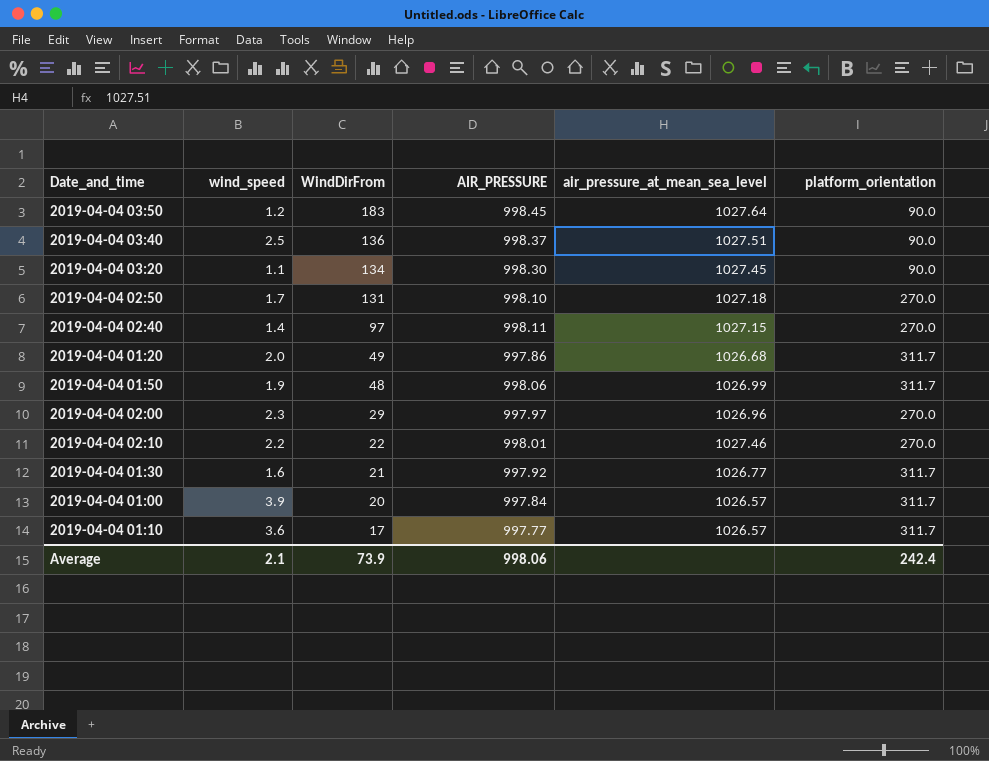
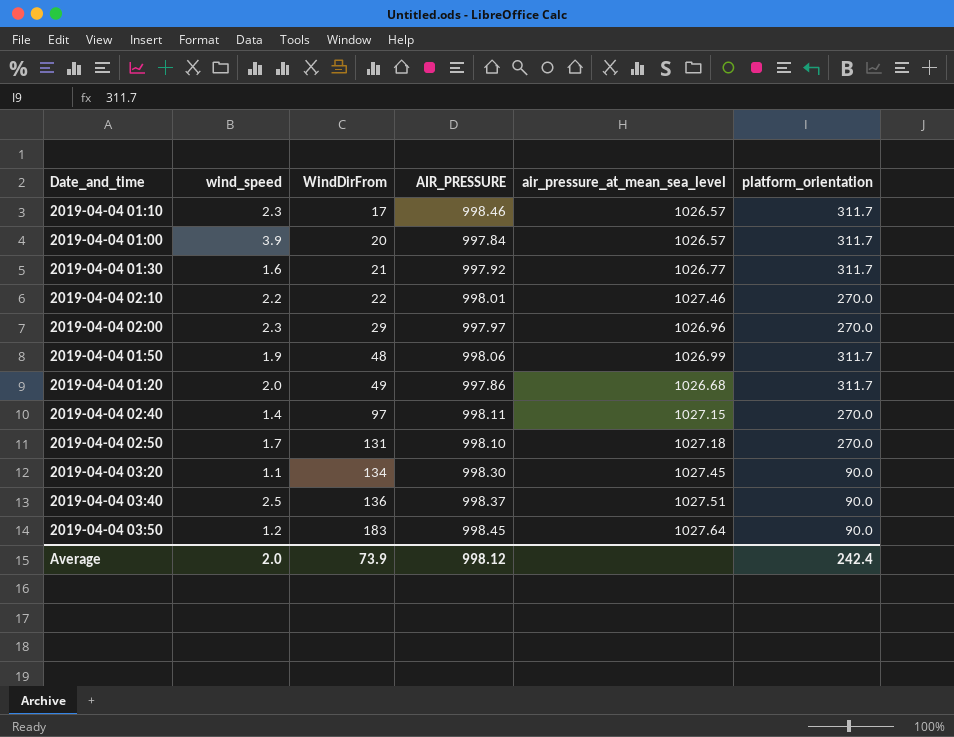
row order: WindDirFrom descending -> WindDirFrom ascending
2019-04-04 01:10 | wind_speed: 3.6 -> 2.3
2019-04-04 01:10 | AIR_PRESSURE: 997.77 -> 998.46
Average | wind_speed: 2.1 -> 2.0
Average | AIR_PRESSURE: 998.06 -> 998.12

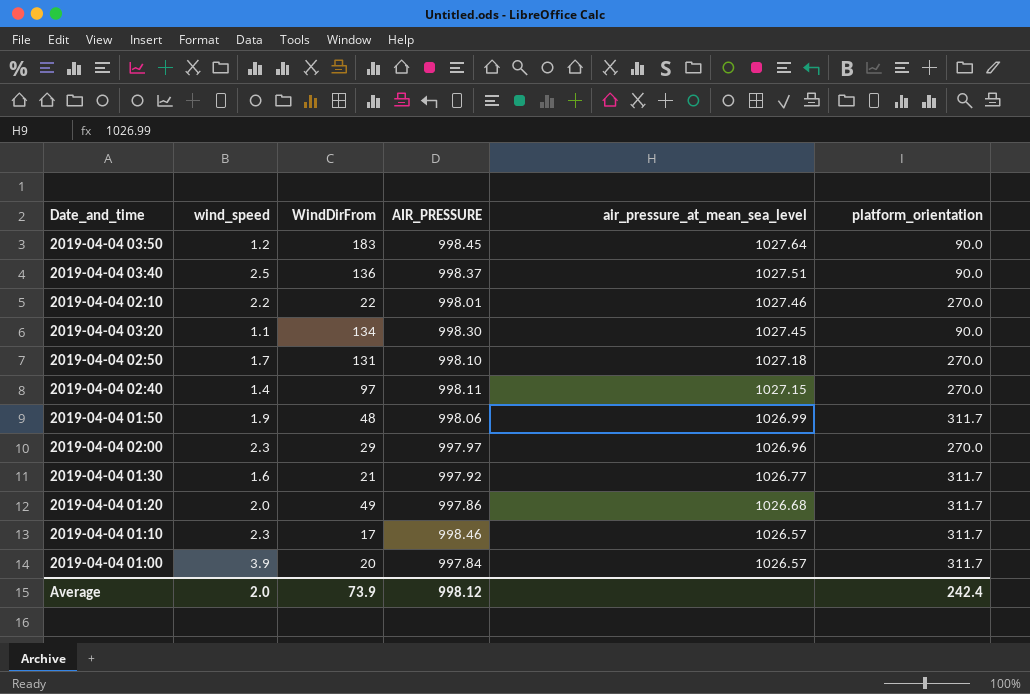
row order: WindDirFrom ascending -> air_pressure_at_mean_sea_level descending

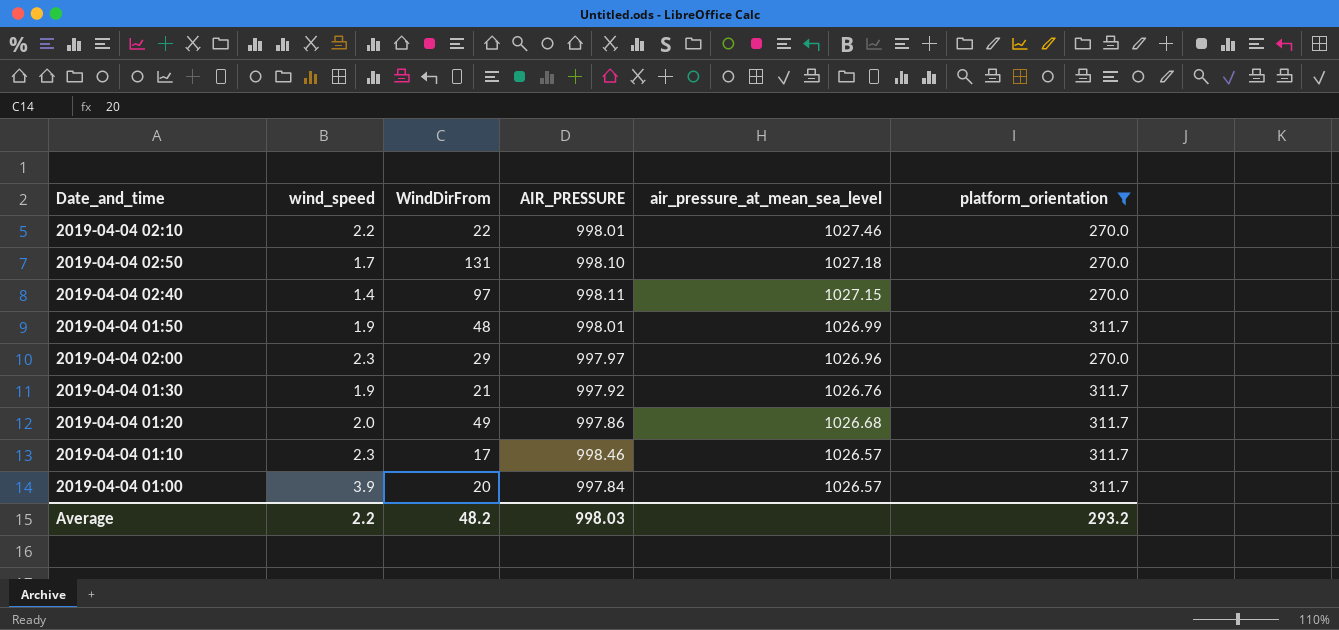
filter: none -> platform_orientation != 90.0
2019-04-04 01:50 | AIR_PRESSURE: 998.06 -> 998.01
2019-04-04 01:30 | wind_speed: 1.6 -> 1.9
2019-04-04 01:30 | air_pressure_at_mean_sea_level: 1026.77 -> 1026.76
Average | wind_speed: 2.0 -> 2.2
Average | WindDirFrom: 73.9 -> 48.2
Average | AIR_PRESSURE: 998.12 -> 998.03
Average | platform_orientation: 242.4 -> 293.2

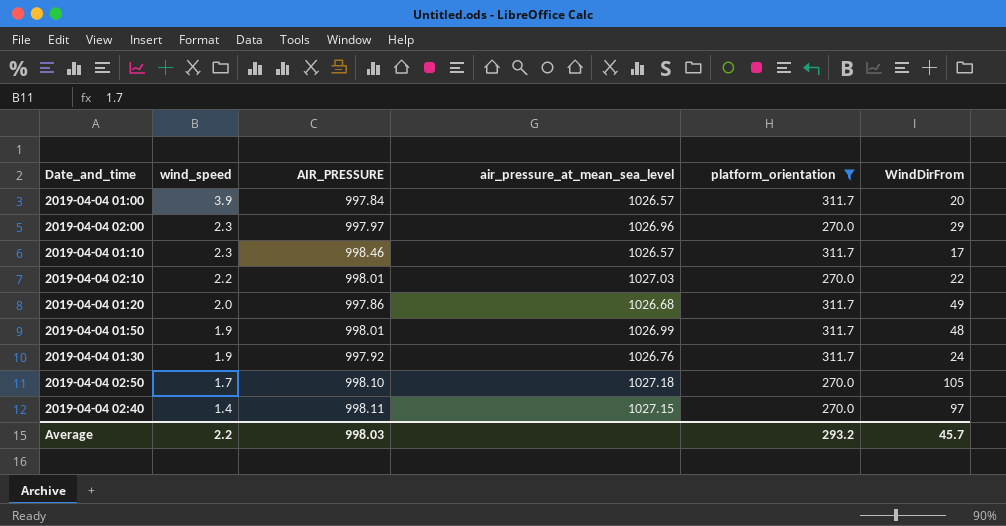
row order: air_pressure_at_mean_sea_level descending -> wind_speed descending
column WindDirFrom | position: 3 -> 6
2019-04-04 02:10 | air_pressure_at_mean_sea_level: 1027.46 -> 1027.03
2019-04-04 01:30 | WindDirFrom: 21 -> 24
2019-04-04 02:50 | WindDirFrom: 131 -> 105
Average | WindDirFrom: 48.2 -> 45.7

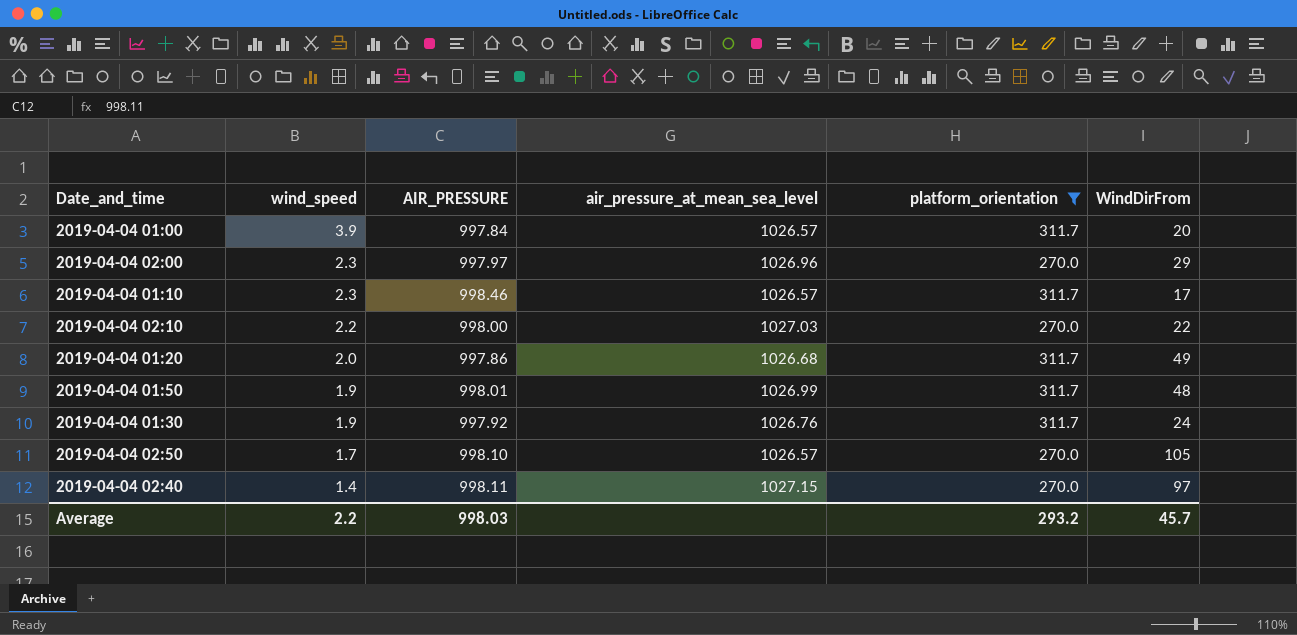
2019-04-04 02:10 | AIR_PRESSURE: 998.01 -> 998.00
2019-04-04 02:50 | air_pressure_at_mean_sea_level: 1027.18 -> 1026.57

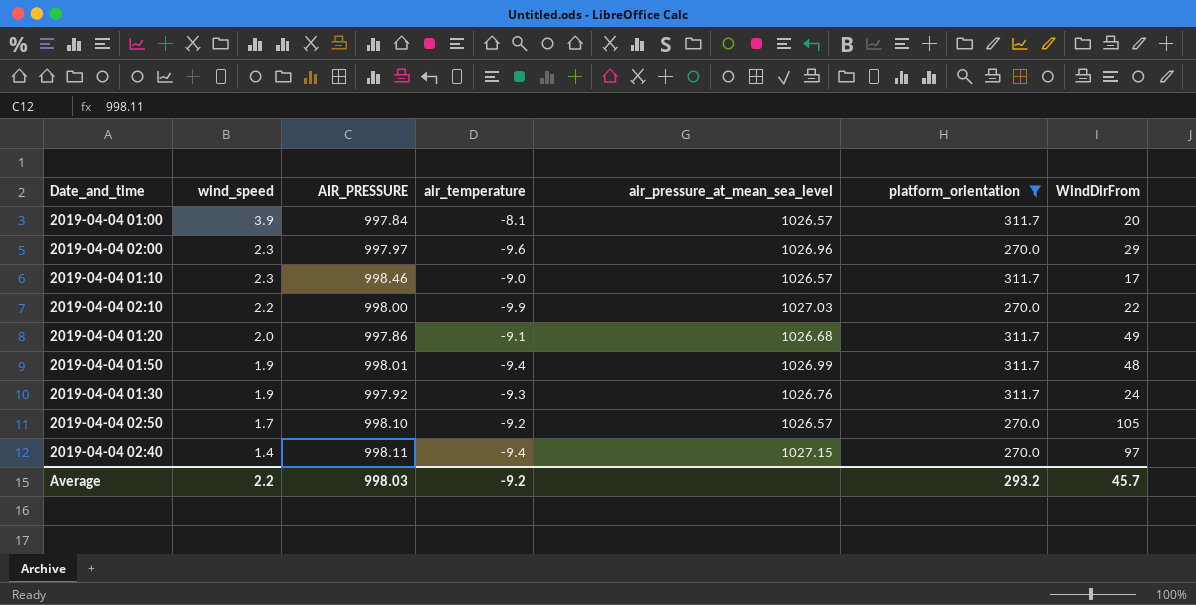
column air_temperature | position: none -> 4

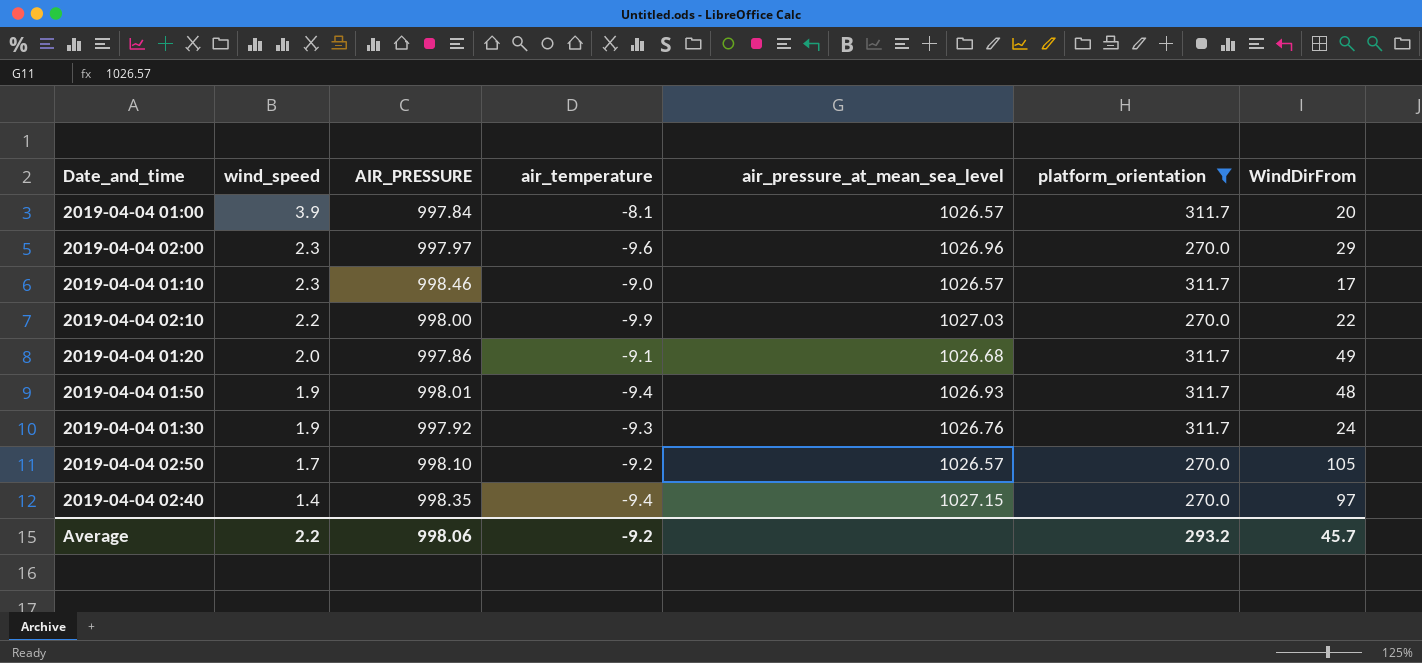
2019-04-04 01:50 | air_pressure_at_mean_sea_level: 1026.99 -> 1026.93
2019-04-04 02:40 | AIR_PRESSURE: 998.11 -> 998.35
Average | AIR_PRESSURE: 998.03 -> 998.06

